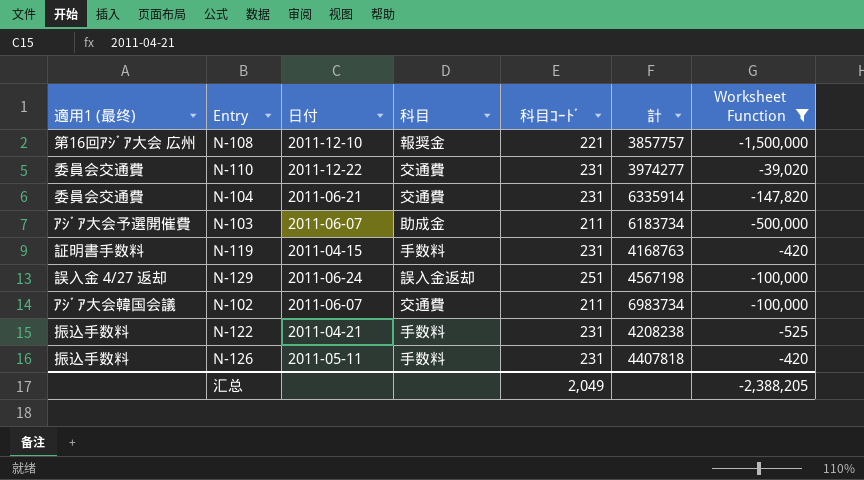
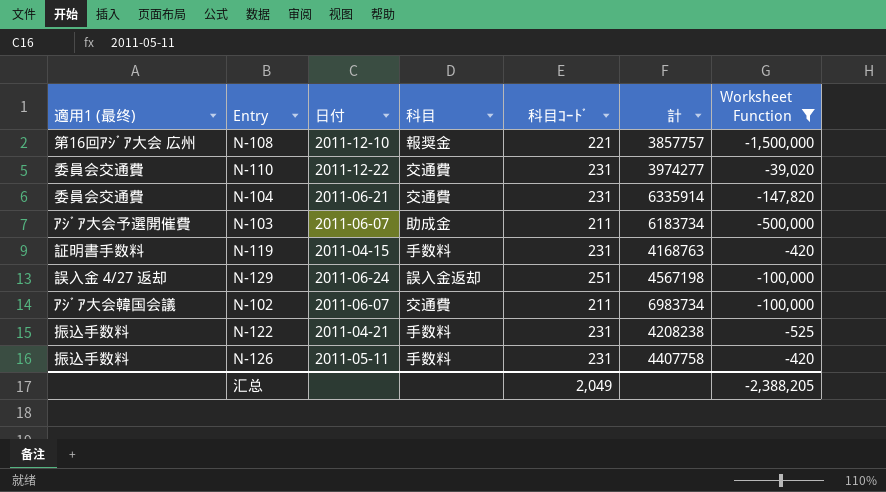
N-126 | 計: 4407818 -> 4407758

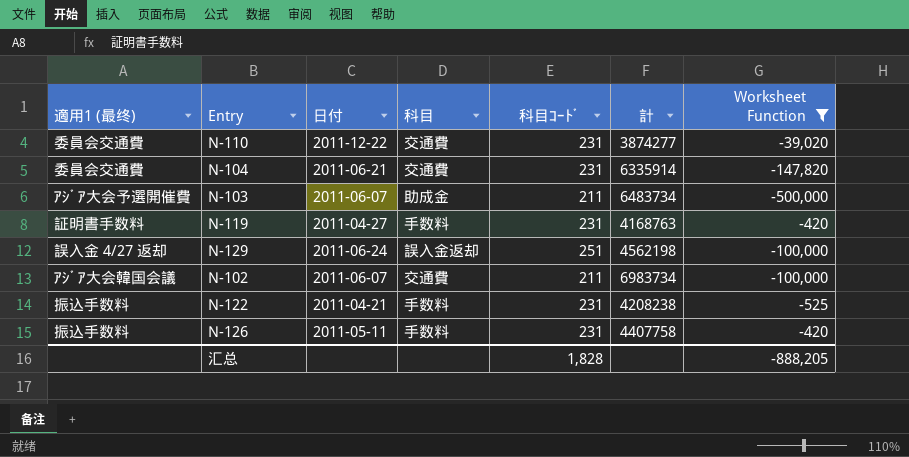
row N-108: 第16回ｱｼﾞｱ大会 広州 | 2011-12-10 | 報奨金 | 221 | 3857757 | -1,500,000 -> none
N-110 | 計: 3974277 -> 3874277
N-103 | 計: 6183734 -> 6483734
N-119 | 日付: 2011-04-15 -> 2011-04-27
N-129 | 計: 4567198 -> 4562198
汇总 | 科目ｺｰﾄﾞ: 2,049 -> 1,828
汇总 | Worksheet Function: -2,388,205 -> -888,205

